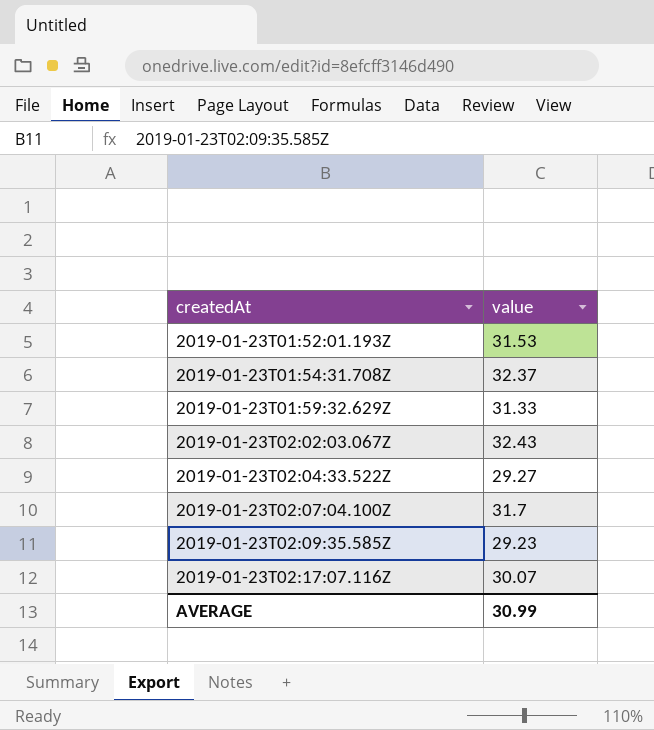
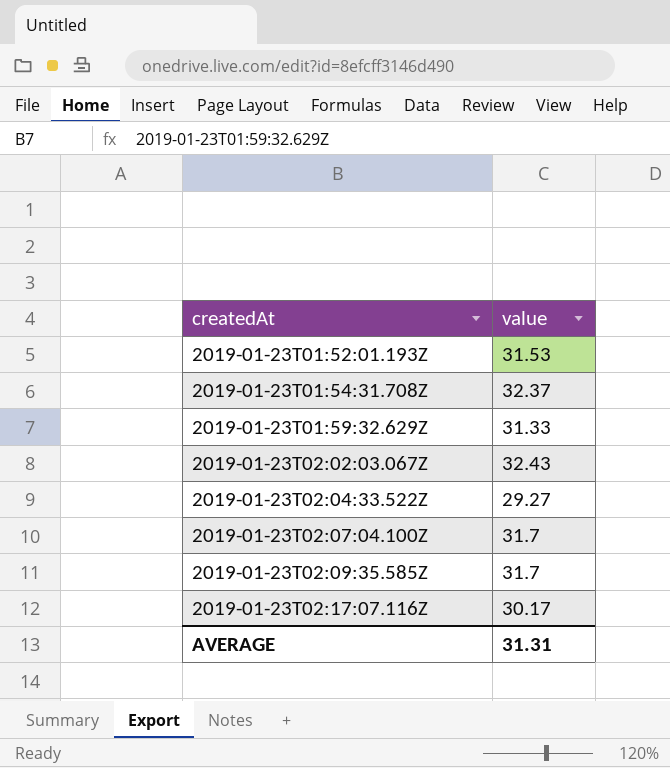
2019-01-23T02:09:35.585Z | value: 29.23 -> 31.7
2019-01-23T02:17:07.116Z | value: 30.07 -> 30.17
AVERAGE | value: 30.99 -> 31.31

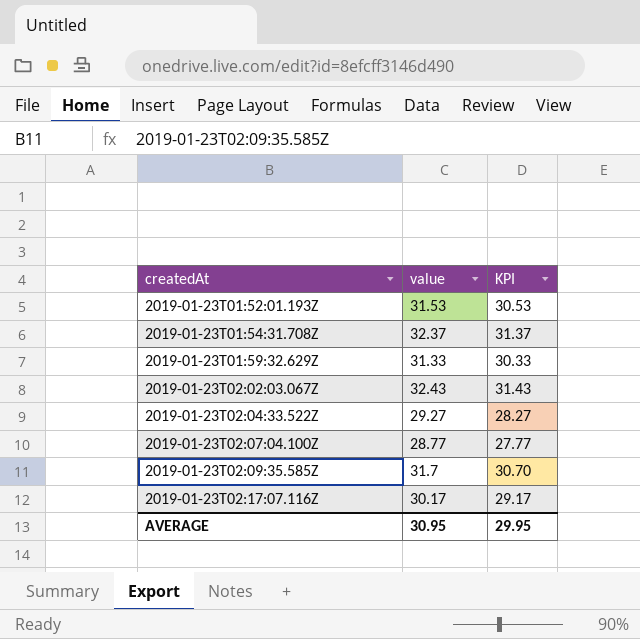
column KPI | formula: none -> [value] - 1
2019-01-23T02:07:04.100Z | value: 31.7 -> 28.77
AVERAGE | value: 31.31 -> 30.95

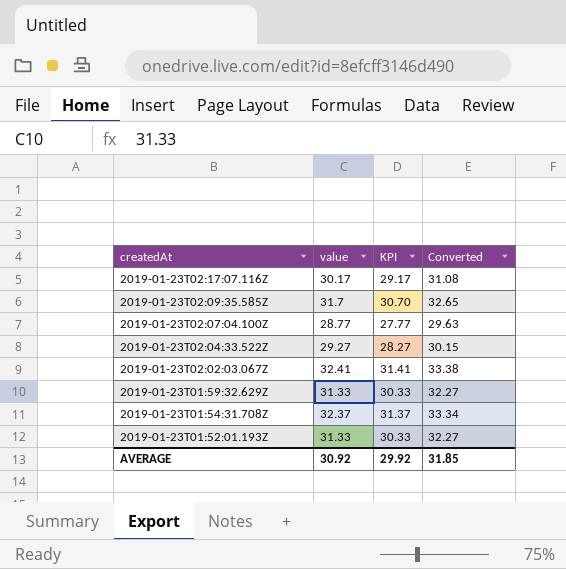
row order: createdAt ascending -> createdAt descending
column Converted | formula: none -> [value] * 1.03
2019-01-23T02:02:03.067Z | value: 32.43 -> 32.41
2019-01-23T02:02:03.067Z | KPI: 31.43 -> 31.41
2019-01-23T01:52:01.193Z | value: 31.53 -> 31.33
2019-01-23T01:52:01.193Z | KPI: 30.53 -> 30.33
AVERAGE | value: 30.95 -> 30.92
AVERAGE | KPI: 29.95 -> 29.92

